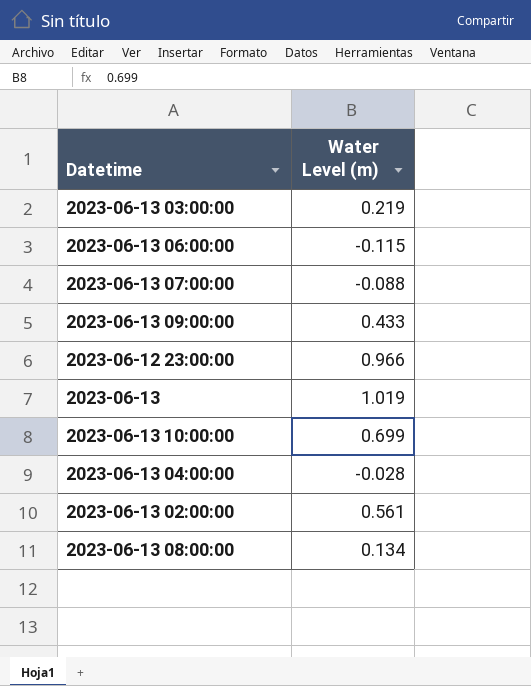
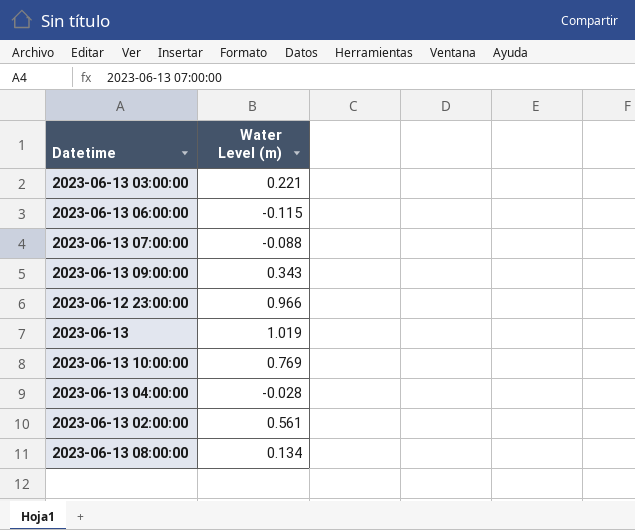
2023-06-13 03:00:00 | Water Level (m): 0.219 -> 0.221
2023-06-13 09:00:00 | Water Level (m): 0.433 -> 0.343
2023-06-13 10:00:00 | Water Level (m): 0.699 -> 0.769

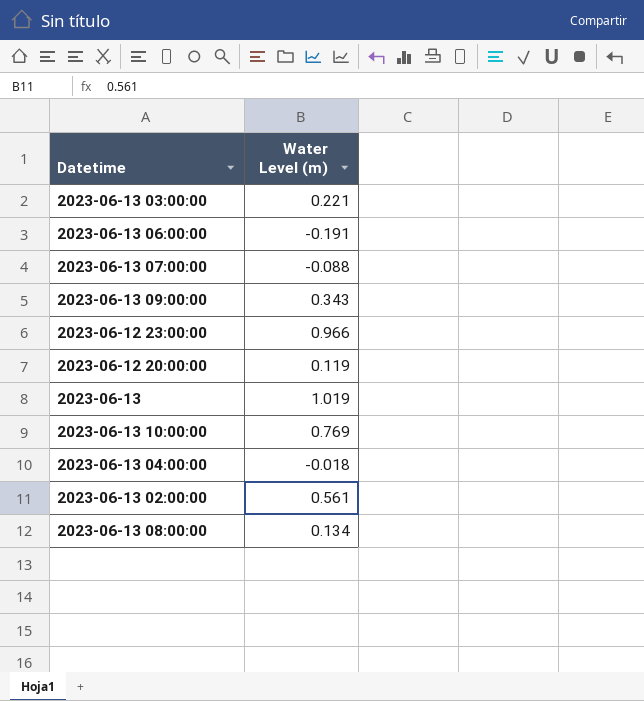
2023-06-13 06:00:00 | Water Level (m): -0.115 -> -0.191
row 2023-06-12 20:00:00: none -> 0.119
2023-06-13 04:00:00 | Water Level (m): -0.028 -> -0.018

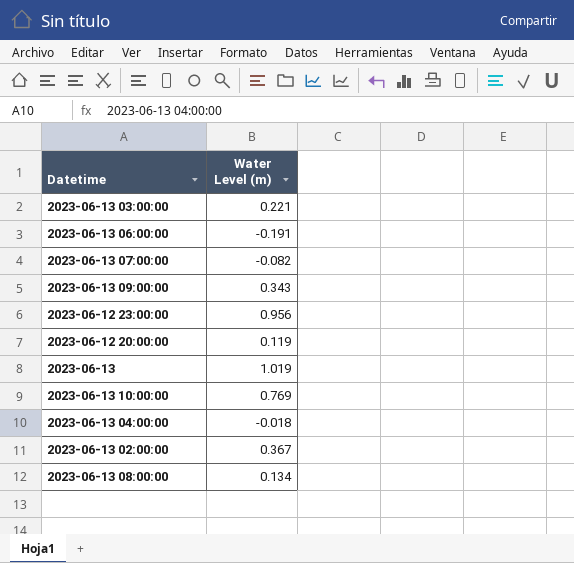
2023-06-13 07:00:00 | Water Level (m): -0.088 -> -0.082
2023-06-12 23:00:00 | Water Level (m): 0.966 -> 0.956
2023-06-13 02:00:00 | Water Level (m): 0.561 -> 0.367

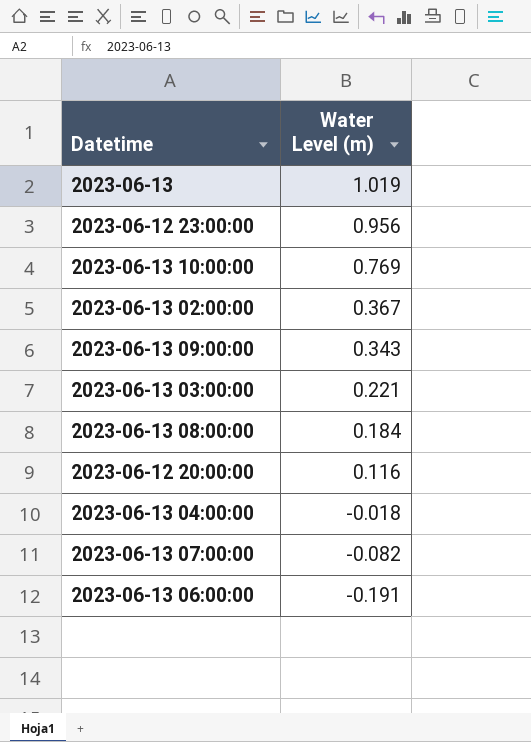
row order: none -> Water Level (m) descending
2023-06-13 08:00:00 | Water Level (m): 0.134 -> 0.184
2023-06-12 20:00:00 | Water Level (m): 0.119 -> 0.116

